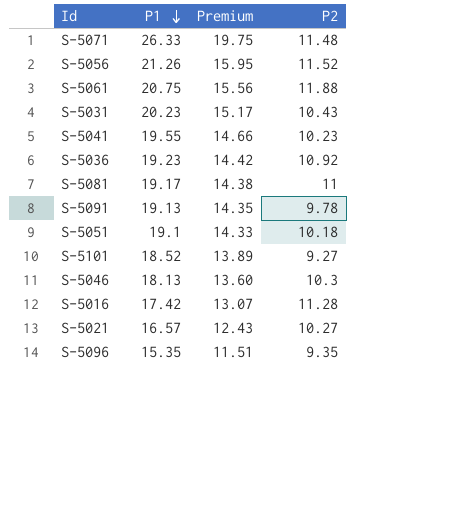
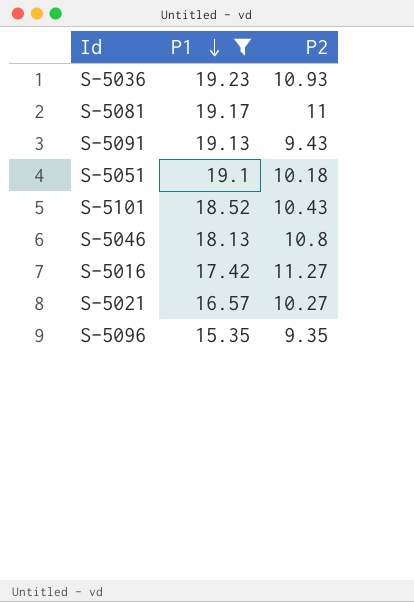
filter: none -> P1 <= 19.23
column Premium | formula: [P1] * 0.75 -> none
S-5036 | P2: 10.92 -> 10.93
S-5091 | P2: 9.78 -> 9.43
S-5101 | P2: 9.27 -> 10.43
S-5046 | P2: 10.3 -> 10.8
S-5016 | P2: 11.28 -> 11.27

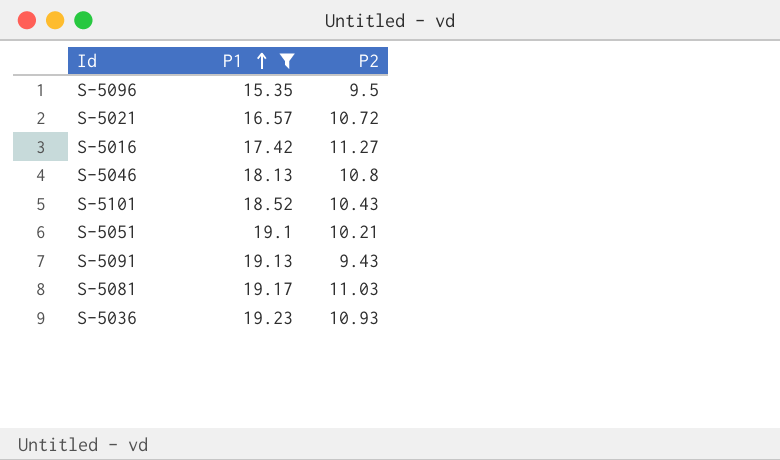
row order: P1 descending -> P1 ascending
S-5096 | P2: 9.35 -> 9.5
S-5021 | P2: 10.27 -> 10.72
S-5051 | P2: 10.18 -> 10.21
S-5081 | P2: 11 -> 11.03

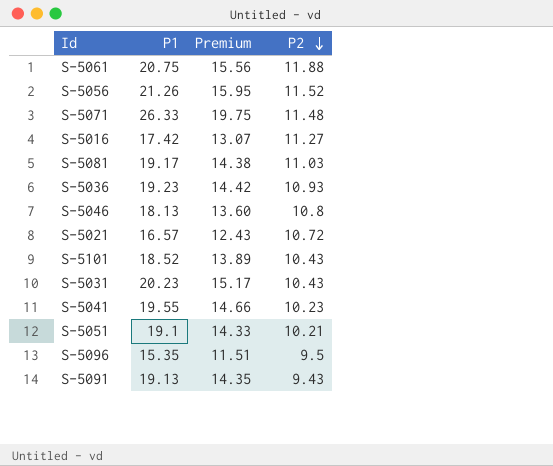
filter: P1 <= 19.23 -> none
row order: P1 ascending -> P2 descending
column Premium | formula: none -> [P1] * 0.75

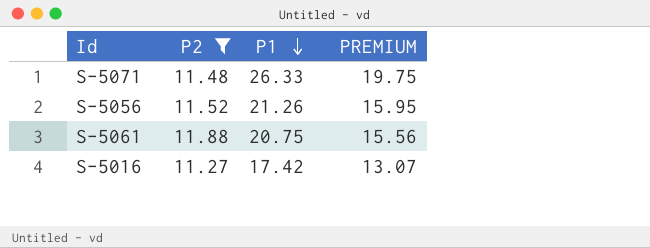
filter: none -> P2 >= 11.27
row order: P2 descending -> P1 descending
column P2 | position: 4 -> 2
column name: Premium -> PREMIUM

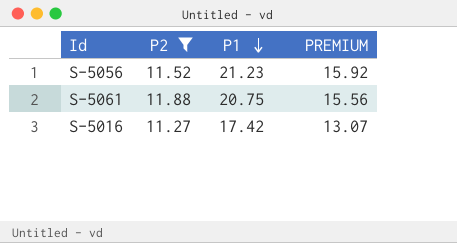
row S-5071: 11.48 | 26.33 | 19.75 -> none
S-5056 | P1: 21.26 -> 21.23
S-5056 | PREMIUM: 15.95 -> 15.92

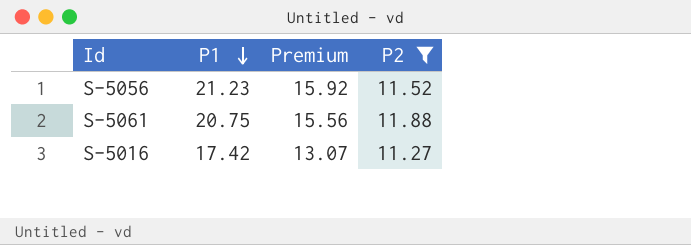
column name: PREMIUM -> Premium
column P2 | position: 2 -> 4

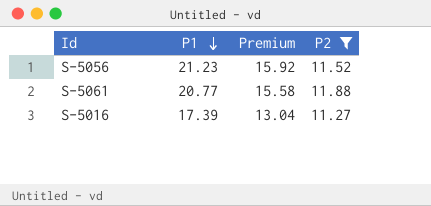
S-5061 | P1: 20.75 -> 20.77
S-5061 | Premium: 15.56 -> 15.58
S-5016 | P1: 17.42 -> 17.39
S-5016 | Premium: 13.07 -> 13.04

